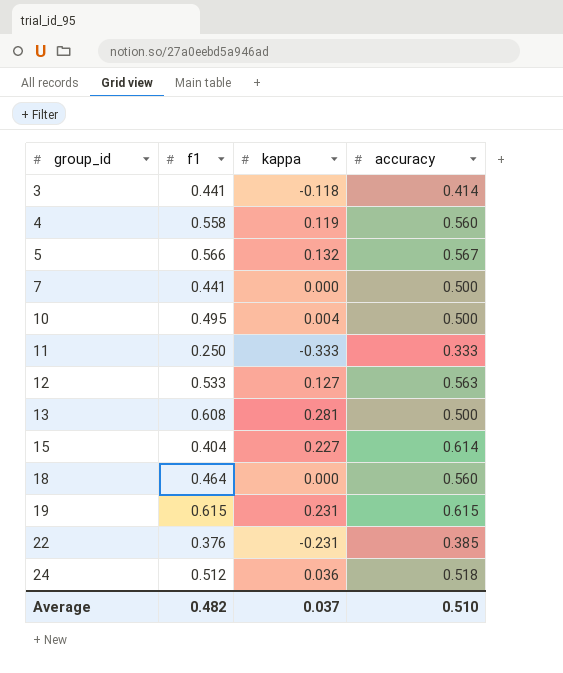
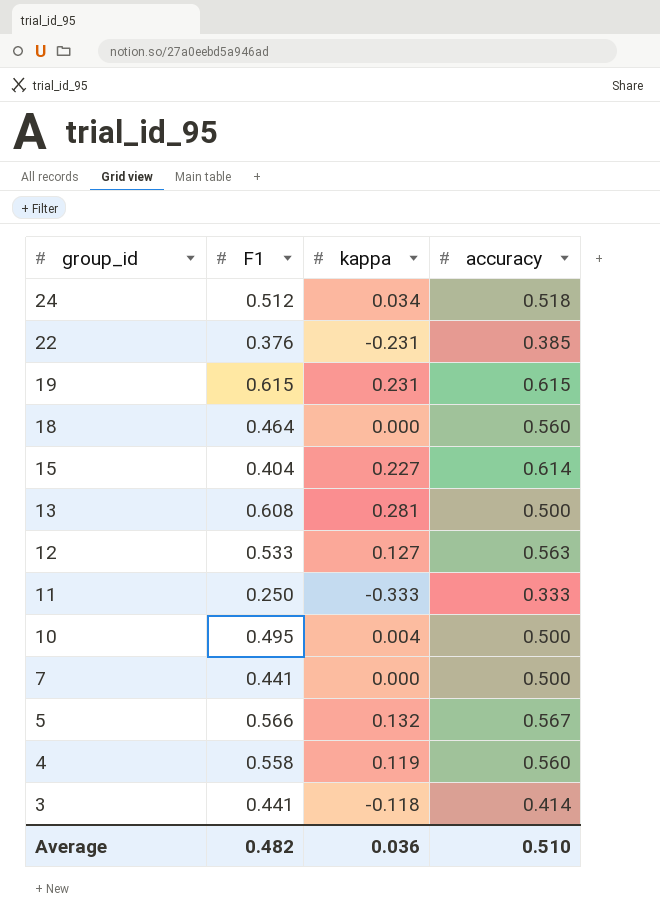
row order: group_id ascending -> group_id descending
column name: f1 -> F1
24 | kappa: 0.036 -> 0.034
Average | kappa: 0.037 -> 0.036

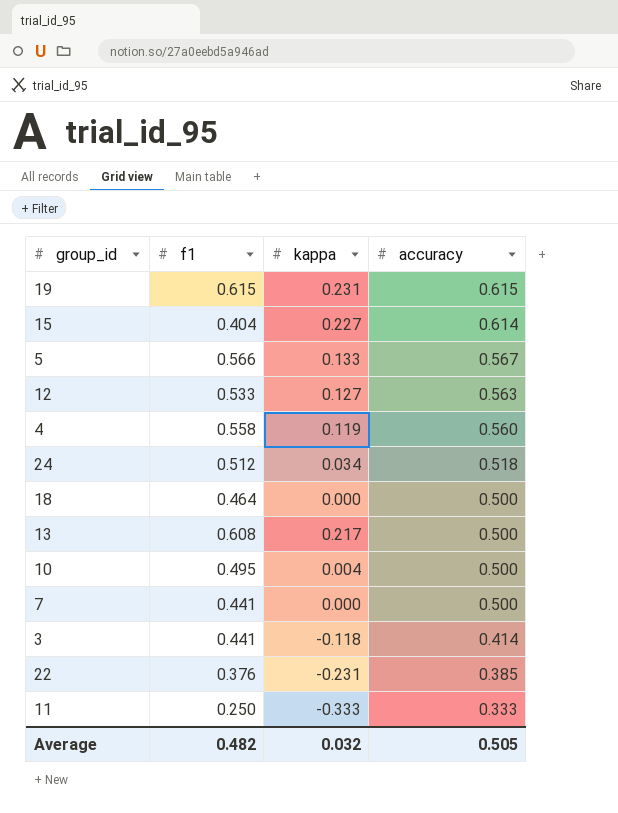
row order: group_id descending -> accuracy descending
column name: F1 -> f1
5 | kappa: 0.132 -> 0.133
18 | accuracy: 0.560 -> 0.500
13 | kappa: 0.281 -> 0.217
Average | kappa: 0.036 -> 0.032
Average | accuracy: 0.510 -> 0.505

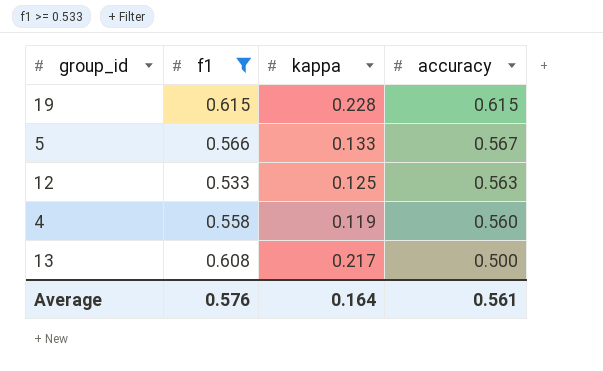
filter: none -> f1 >= 0.533
19 | kappa: 0.231 -> 0.228
12 | kappa: 0.127 -> 0.125
Average | f1: 0.482 -> 0.576
Average | kappa: 0.032 -> 0.164
Average | accuracy: 0.505 -> 0.561

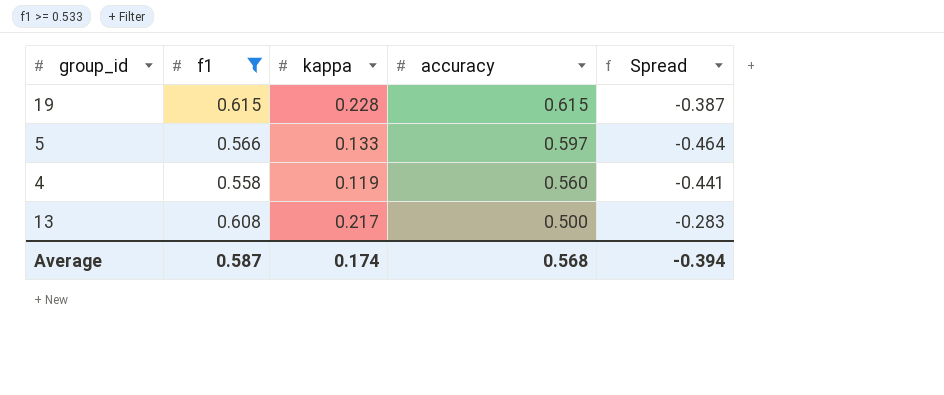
column Spread | formula: none -> [kappa] - [accuracy]
row 12: 0.533 | 0.125 | 0.563 -> none
5 | accuracy: 0.567 -> 0.597
Average | f1: 0.576 -> 0.587
Average | kappa: 0.164 -> 0.174
Average | accuracy: 0.561 -> 0.568

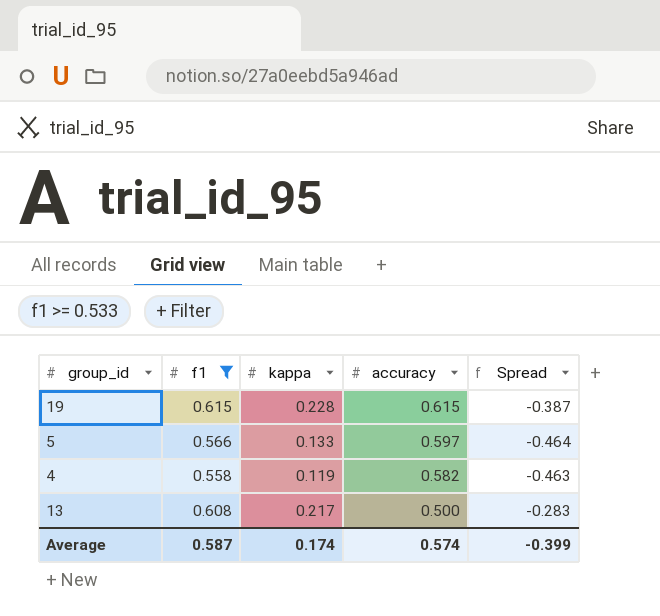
4 | accuracy: 0.560 -> 0.582
4 | Spread: -0.441 -> -0.463
Average | accuracy: 0.568 -> 0.574
Average | Spread: -0.394 -> -0.399

